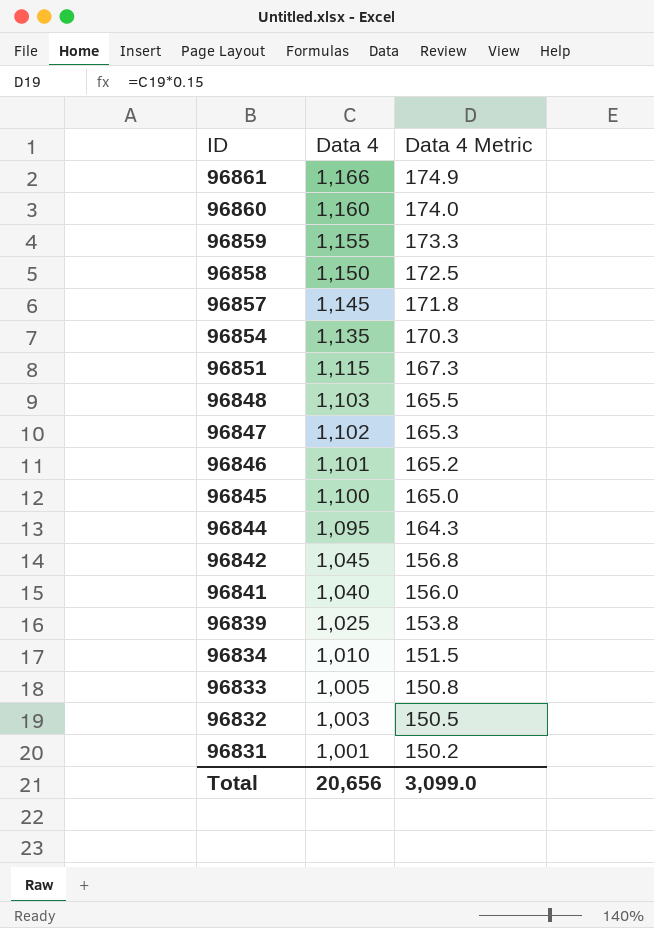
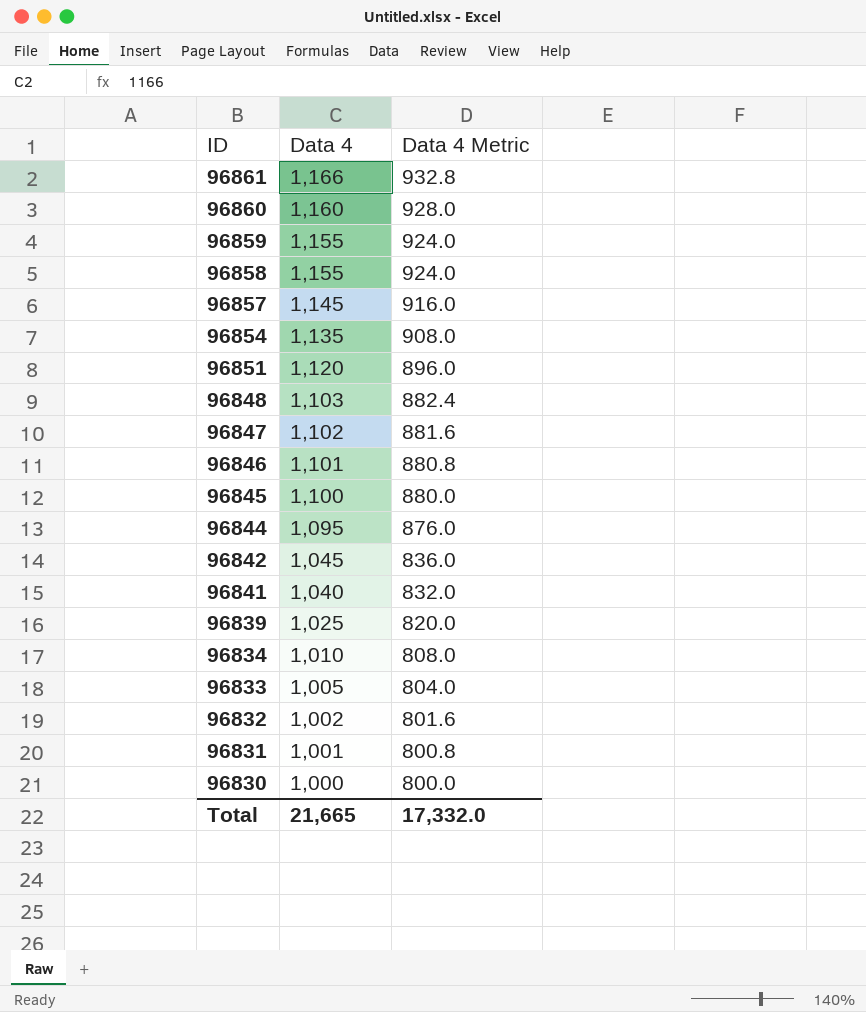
column Data 4 Metric | formula: [Data 4] * 0.15 -> [Data 4] * 0.8
96858 | Data 4: 1,150 -> 1,155
96851 | Data 4: 1,115 -> 1,120
96832 | Data 4: 1,003 -> 1,002
row 96830: none -> 1,000 | 800.0
Total | Data 4: 20,656 -> 21,665
Total | Data 4 Metric: 3,099.0 -> 17,332.0

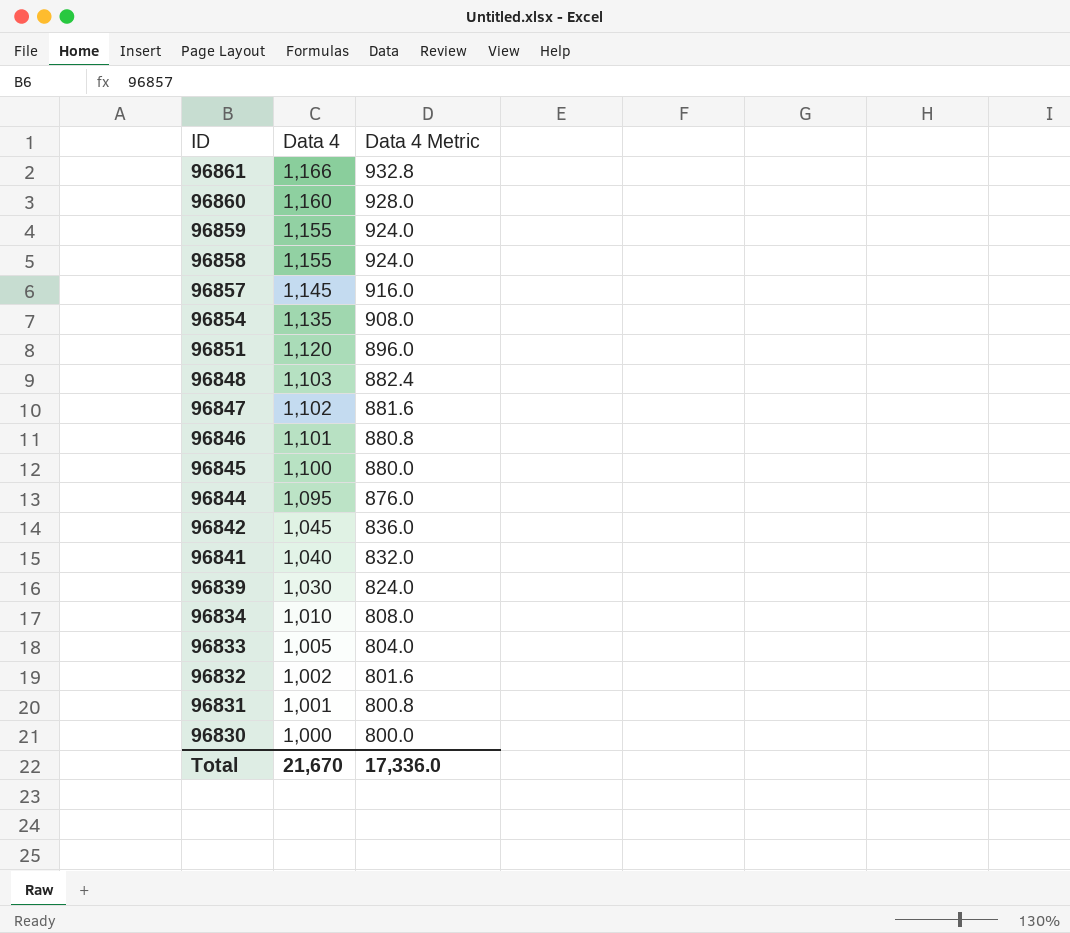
96839 | Data 4: 1,025 -> 1,030
96839 | Data 4 Metric: 820.0 -> 824.0
Total | Data 4: 21,665 -> 21,670
Total | Data 4 Metric: 17,332.0 -> 17,336.0

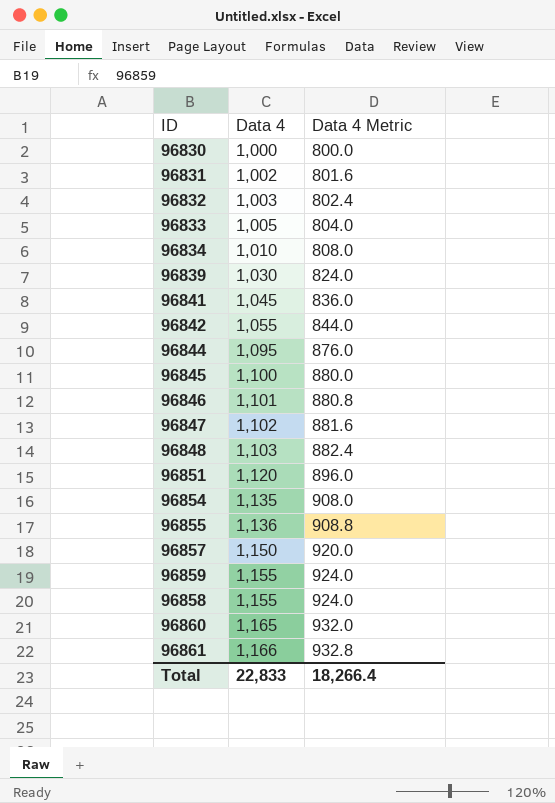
row order: ID descending -> Data 4 ascending
96831 | Data 4: 1,001 -> 1,002
96831 | Data 4 Metric: 800.8 -> 801.6
96832 | Data 4: 1,002 -> 1,003
96832 | Data 4 Metric: 801.6 -> 802.4
96841 | Data 4: 1,040 -> 1,045
96841 | Data 4 Metric: 832.0 -> 836.0
96842 | Data 4: 1,045 -> 1,055
96842 | Data 4 Metric: 836.0 -> 844.0
row 96855: none -> 1,136 | 908.8
96857 | Data 4: 1,145 -> 1,150
96857 | Data 4 Metric: 916.0 -> 920.0
96860 | Data 4: 1,160 -> 1,165
96860 | Data 4 Metric: 928.0 -> 932.0
Total | Data 4: 21,670 -> 22,833
Total | Data 4 Metric: 17,336.0 -> 18,266.4

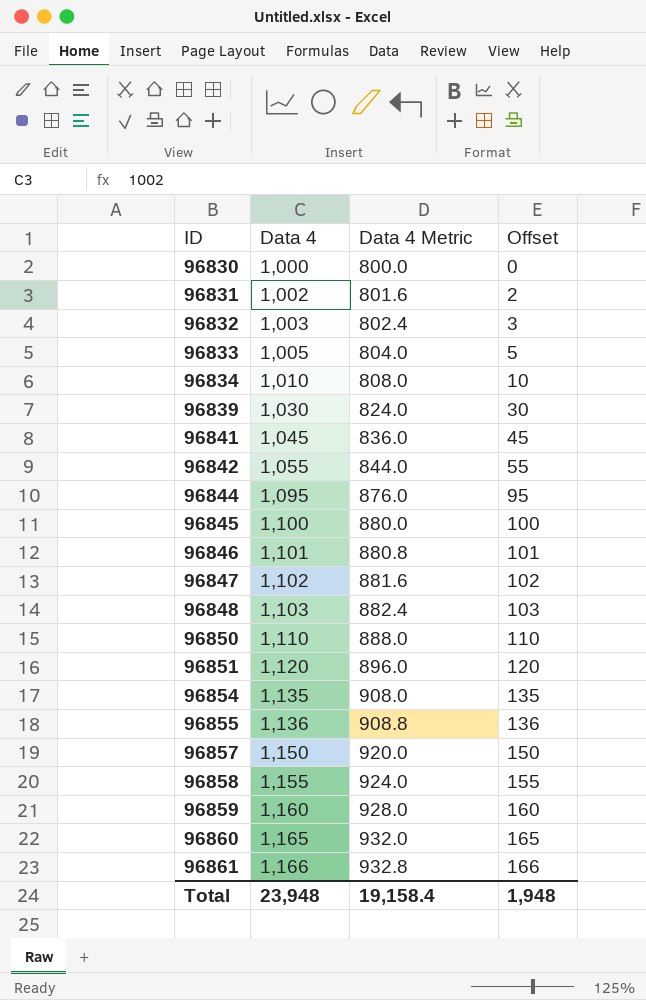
row order: Data 4 ascending -> ID ascending
column Offset | formula: none -> [Data 4] - 1000
row 96850: none -> 1,110 | 888.0 | 110
96859 | Data 4: 1,155 -> 1,160
96859 | Data 4 Metric: 924.0 -> 928.0
Total | Data 4: 22,833 -> 23,948
Total | Data 4 Metric: 18,266.4 -> 19,158.4

